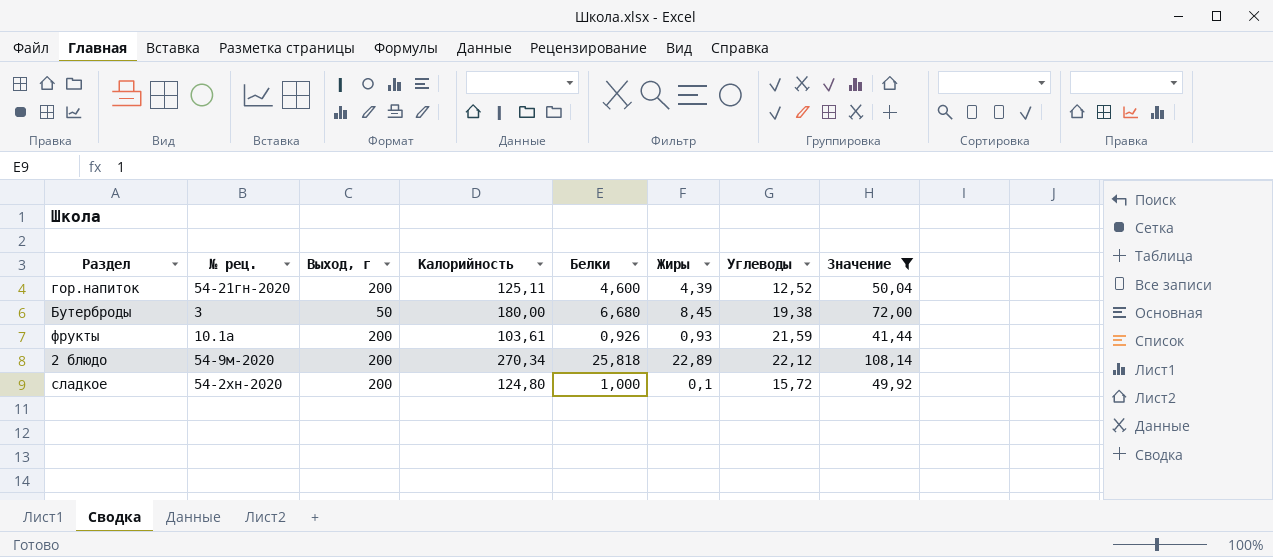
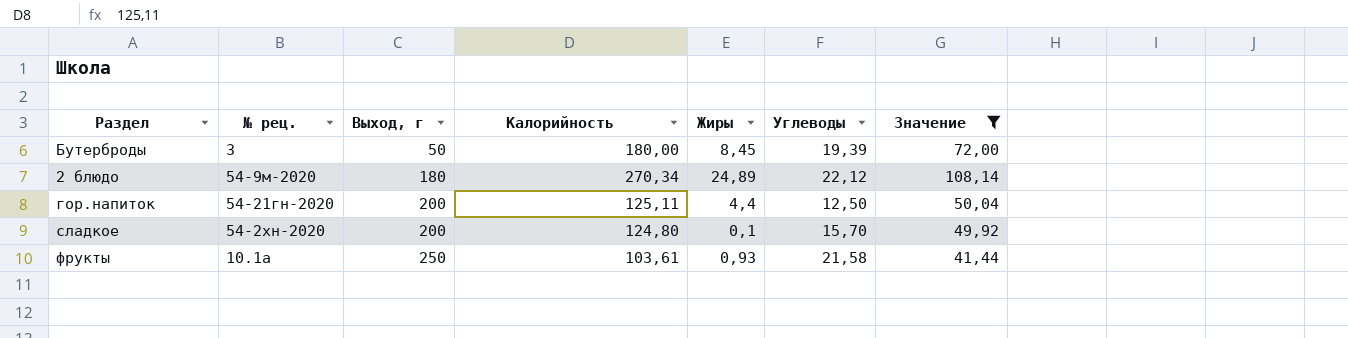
row order: none -> Выход, г ascending
column Белки | position: 5 -> none
Бутерброды | Углеводы: 19,38 -> 19,39
2 блюдо | Выход, г: 200 -> 180
2 блюдо | Жиры: 22,89 -> 24,89
гор.напиток | Жиры: 4,39 -> 4,4
гор.напиток | Углеводы: 12,52 -> 12,50
сладкое | Углеводы: 15,72 -> 15,70
фрукты | Выход, г: 200 -> 250
фрукты | Углеводы: 21,59 -> 21,58

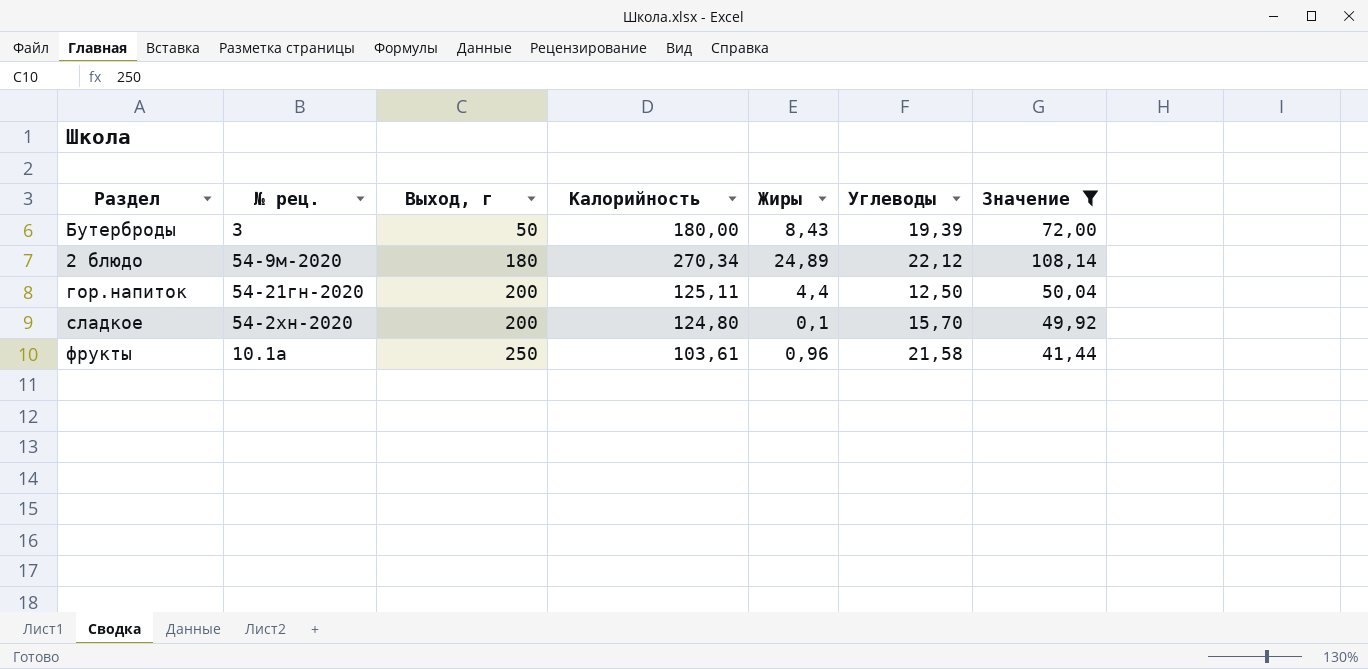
Бутерброды | Жиры: 8,45 -> 8,43
фрукты | Жиры: 0,93 -> 0,96

